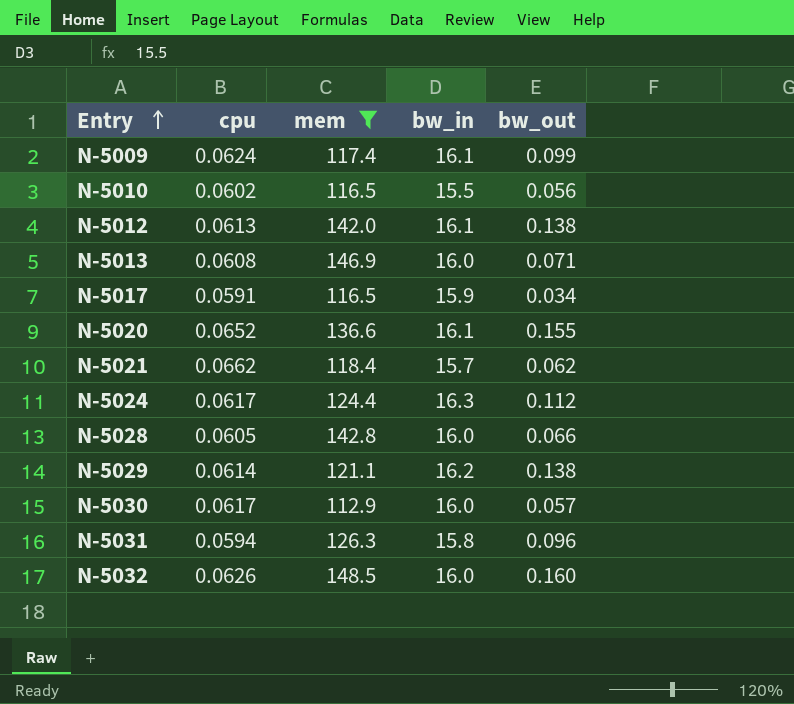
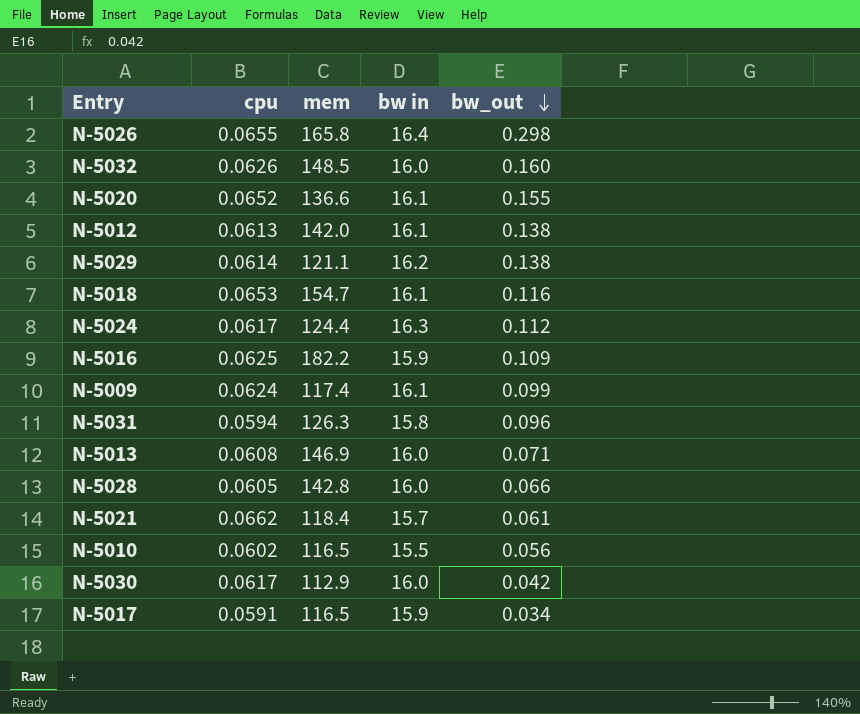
filter: mem <= 148.5 -> none
row order: Entry ascending -> bw_out descending
column name: bw_in -> bw in
N-5021 | bw_out: 0.062 -> 0.061
N-5030 | bw_out: 0.057 -> 0.042

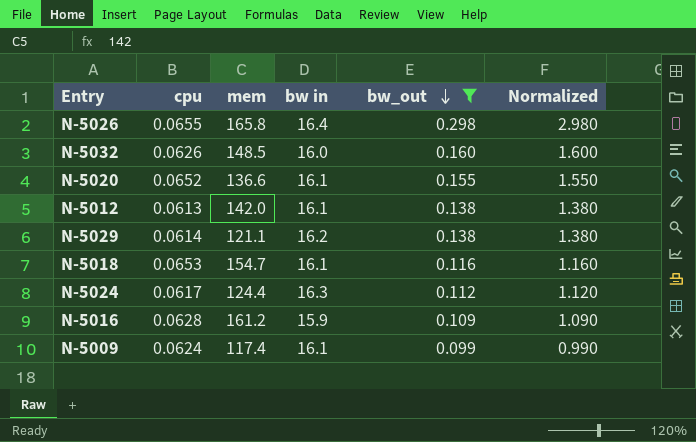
filter: none -> bw_out >= 0.099
column Normalized | formula: none -> [bw_out] * 10
N-5016 | cpu: 0.0625 -> 0.0628
N-5016 | mem: 182.2 -> 161.2

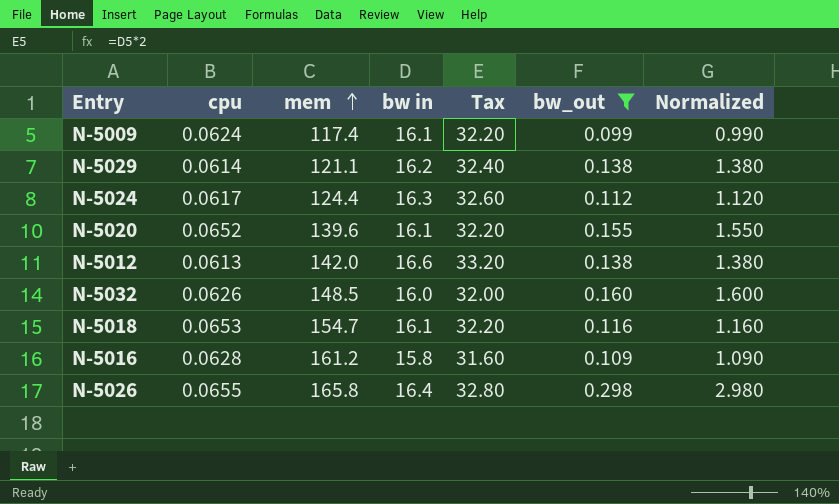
row order: bw_out descending -> mem ascending
column Tax | formula: none -> [bw in] * 2
N-5020 | mem: 136.6 -> 139.6
N-5012 | bw in: 16.1 -> 16.6
N-5016 | bw in: 15.9 -> 15.8

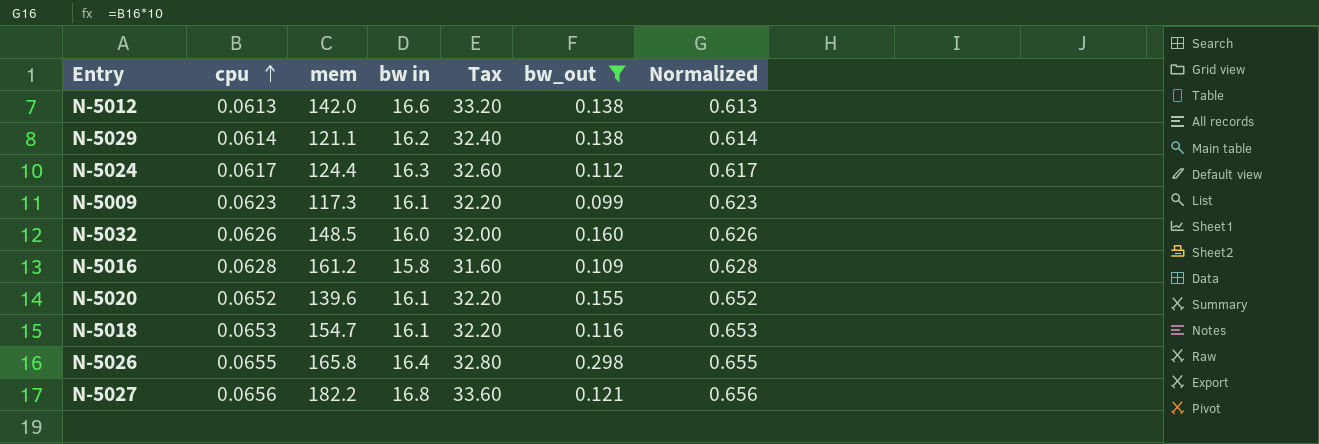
row order: mem ascending -> cpu ascending
column Normalized | formula: [bw_out] * 10 -> [cpu] * 10
N-5009 | cpu: 0.0624 -> 0.0623
N-5009 | mem: 117.4 -> 117.3
row N-5027: none -> 0.0656 | 182.2 | 16.8 | 33.60 | 0.121 | 0.656

